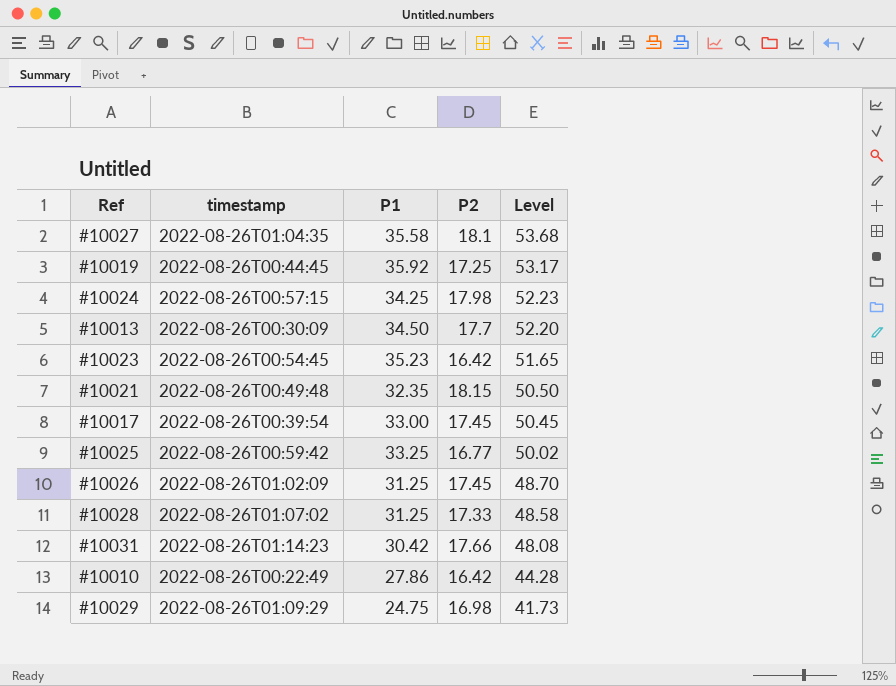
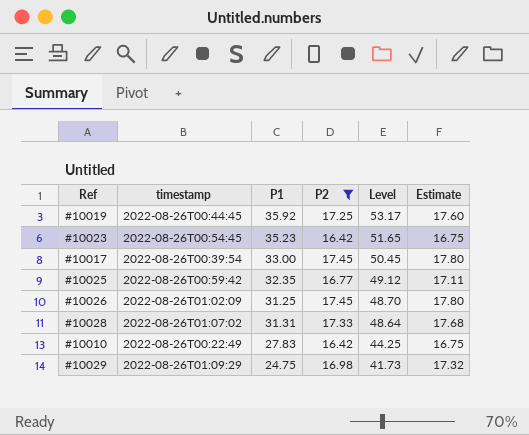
filter: none -> P2 <= 17.45
column Estimate | formula: none -> [P2] * 1.02
#10025 | P1: 33.25 -> 32.35
#10025 | Level: 50.02 -> 49.12
#10028 | P1: 31.25 -> 31.31
#10028 | Level: 48.58 -> 48.64
#10010 | P1: 27.86 -> 27.83
#10010 | Level: 44.28 -> 44.25

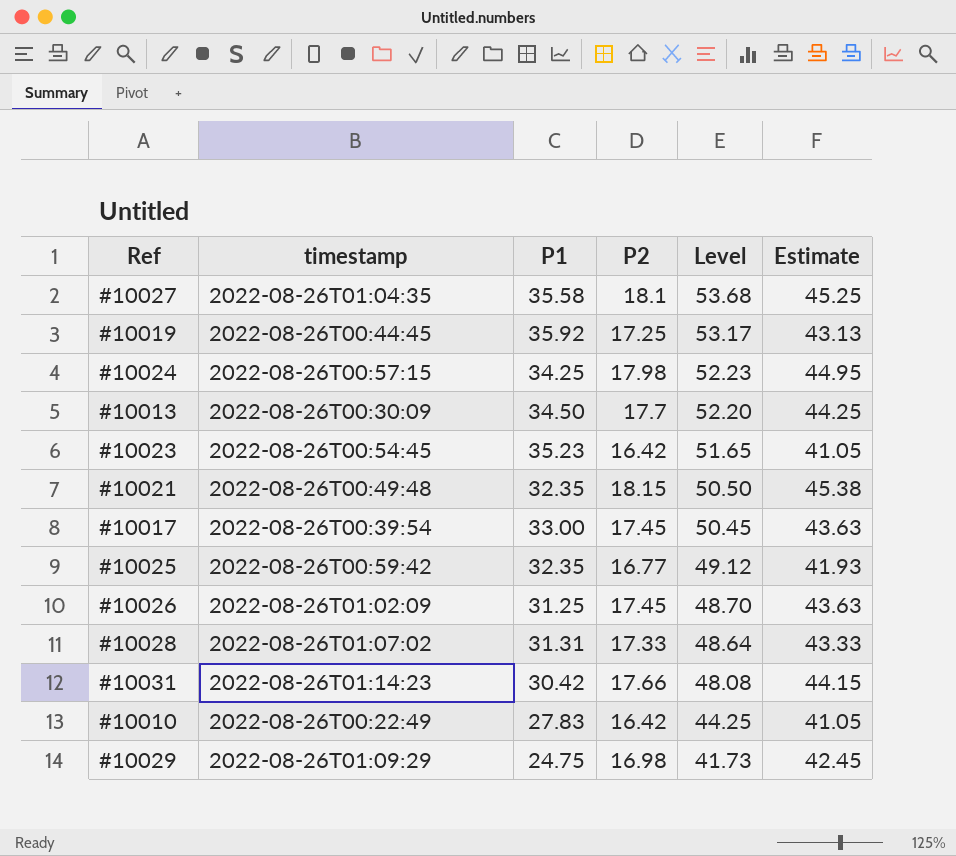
filter: P2 <= 17.45 -> none
column Estimate | formula: [P2] * 1.02 -> [P2] * 2.5

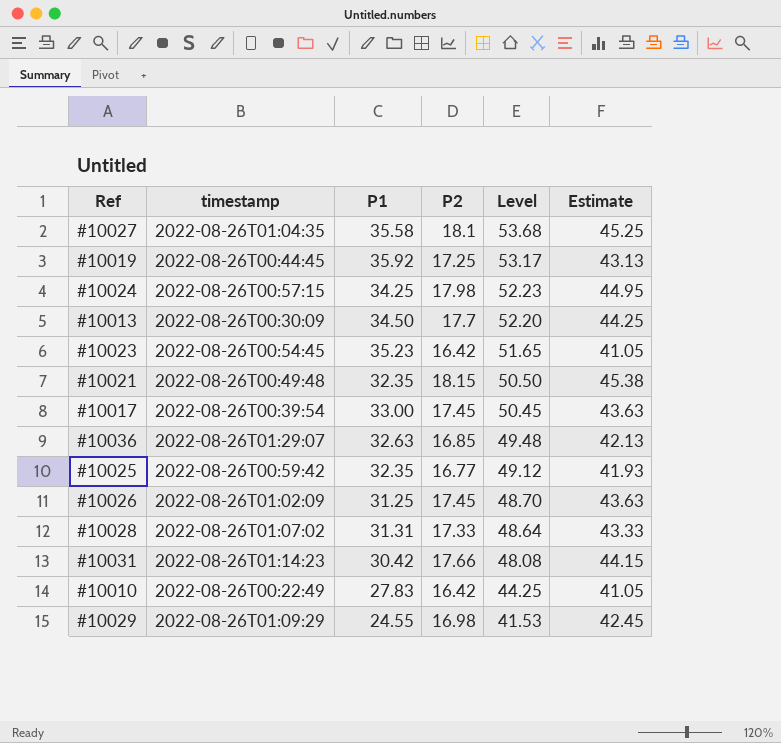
row #10036: none -> 2022-08-26T01:29:07 | 32.63 | 16.85 | 49.48 | 42.13
#10029 | P1: 24.75 -> 24.55
#10029 | Level: 41.73 -> 41.53

